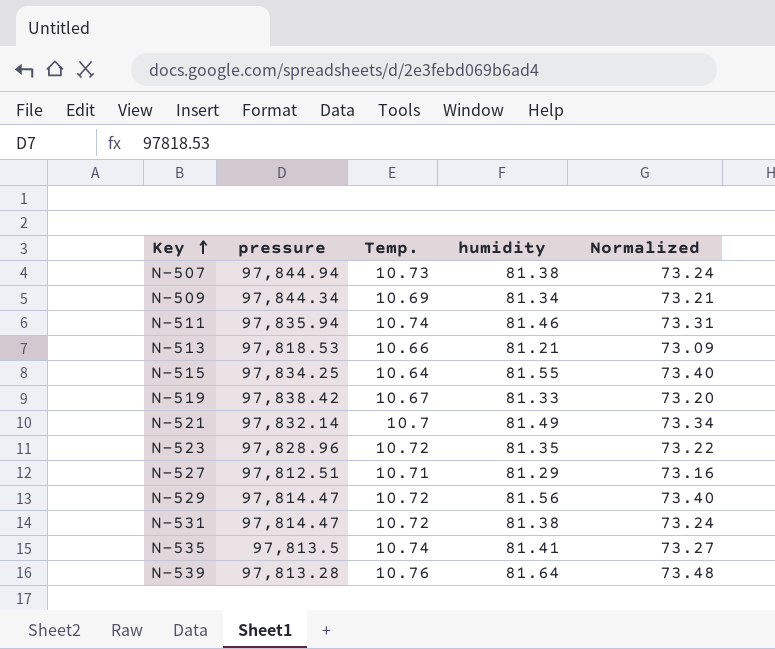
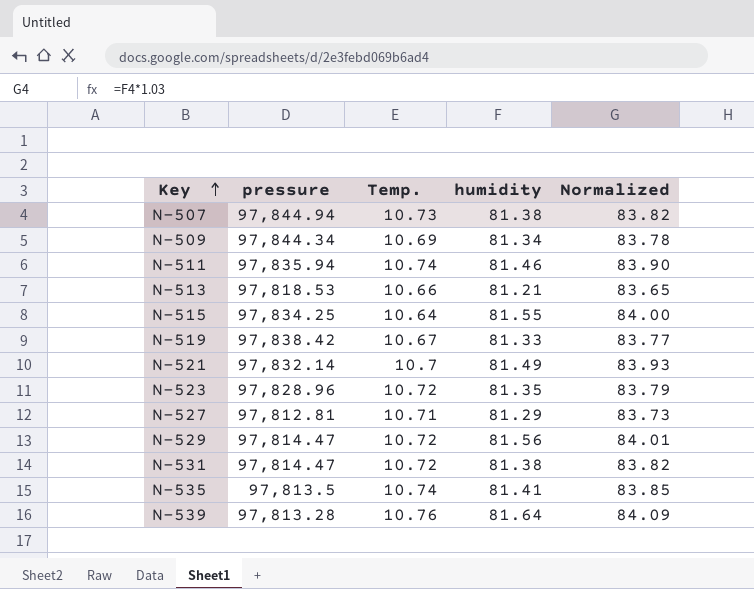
column Normalized | formula: [humidity] * 0.9 -> [humidity] * 1.03
N-527 | pressure: 97,812.51 -> 97,812.81

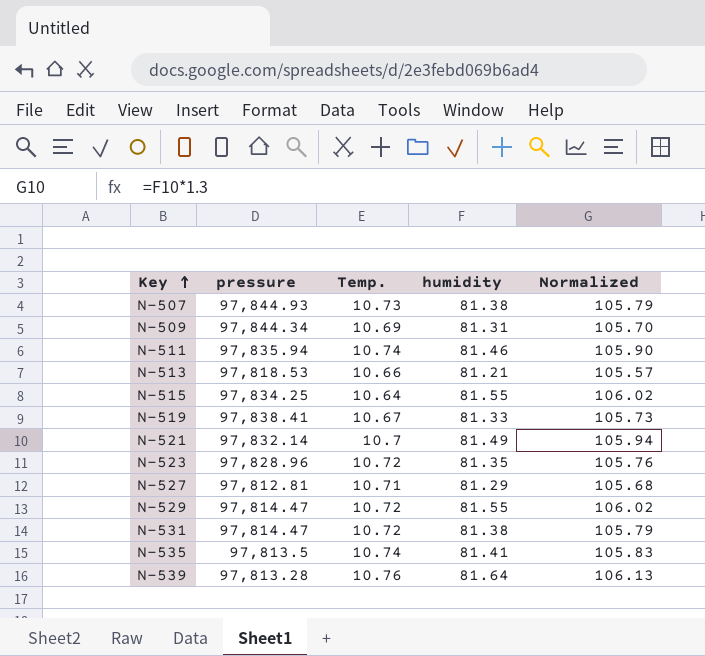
column Normalized | formula: [humidity] * 1.03 -> [humidity] * 1.3
N-507 | pressure: 97,844.94 -> 97,844.93
N-509 | humidity: 81.34 -> 81.31
N-519 | pressure: 97,838.42 -> 97,838.41
N-529 | humidity: 81.56 -> 81.55

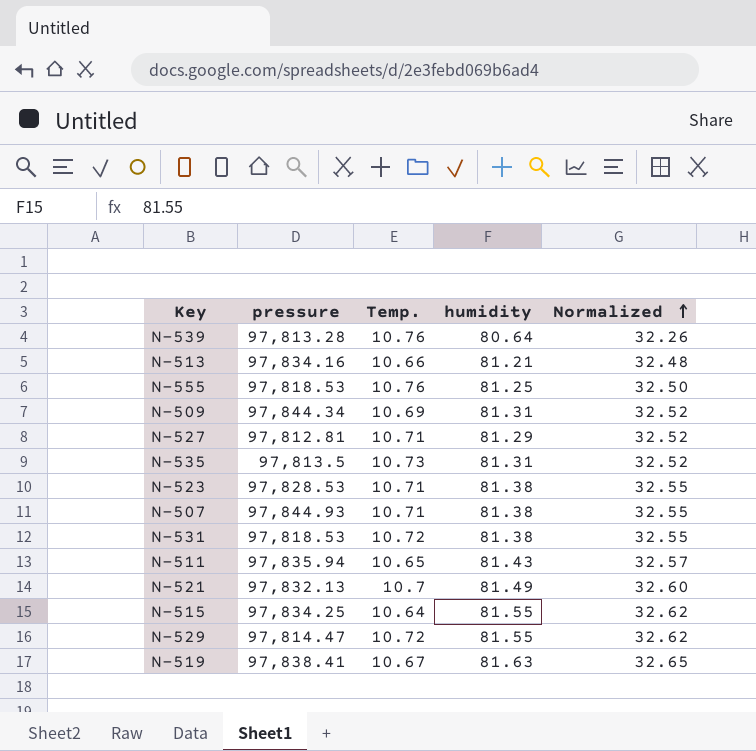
row order: Key ascending -> Normalized ascending
column Normalized | formula: [humidity] * 1.3 -> [humidity] * 0.4
N-539 | humidity: 81.64 -> 80.64
N-513 | pressure: 97,818.53 -> 97,834.16
row N-555: none -> 97,818.53 | 10.76 | 81.25 | 32.50
N-535 | Temp.: 10.74 -> 10.73
N-535 | humidity: 81.41 -> 81.31
N-523 | pressure: 97,828.96 -> 97,828.53
N-523 | Temp.: 10.72 -> 10.71
N-523 | humidity: 81.35 -> 81.38
N-507 | Temp.: 10.73 -> 10.71
N-531 | pressure: 97,814.47 -> 97,818.53
N-511 | Temp.: 10.74 -> 10.65
N-511 | humidity: 81.46 -> 81.43
N-521 | pressure: 97,832.14 -> 97,832.13
N-519 | humidity: 81.33 -> 81.63

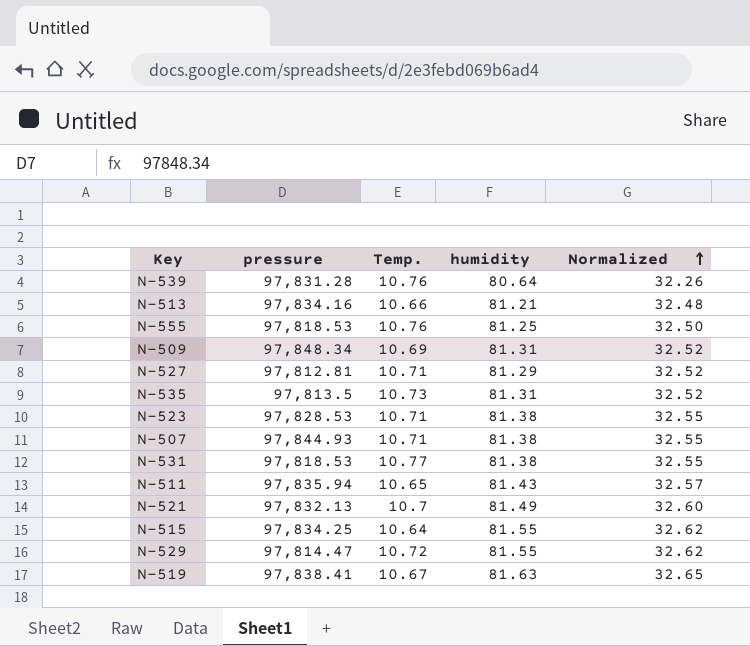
N-539 | pressure: 97,813.28 -> 97,831.28
N-509 | pressure: 97,844.34 -> 97,848.34
N-531 | Temp.: 10.72 -> 10.77

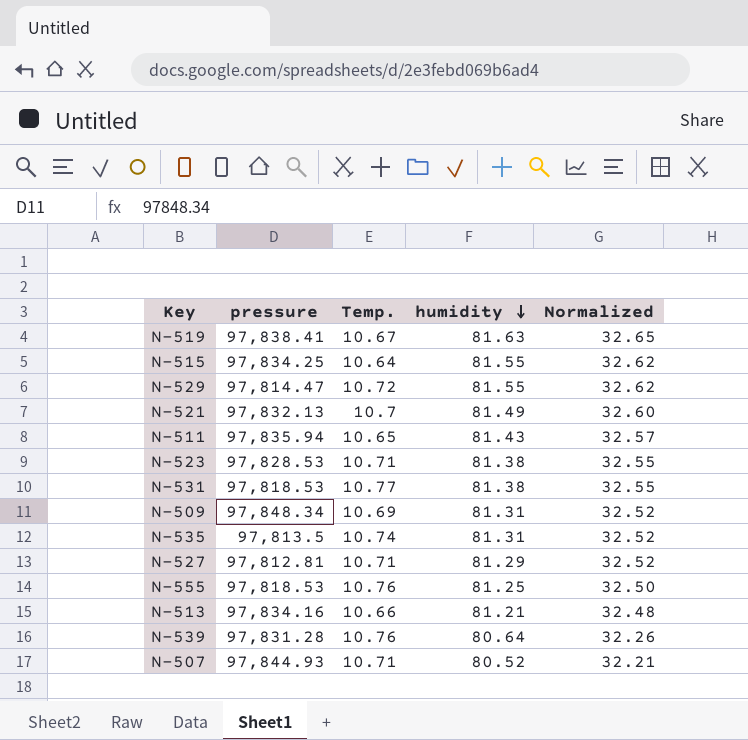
row order: Normalized ascending -> humidity descending
N-535 | Temp.: 10.73 -> 10.74
N-507 | humidity: 81.38 -> 80.52
N-507 | Normalized: 32.55 -> 32.21

